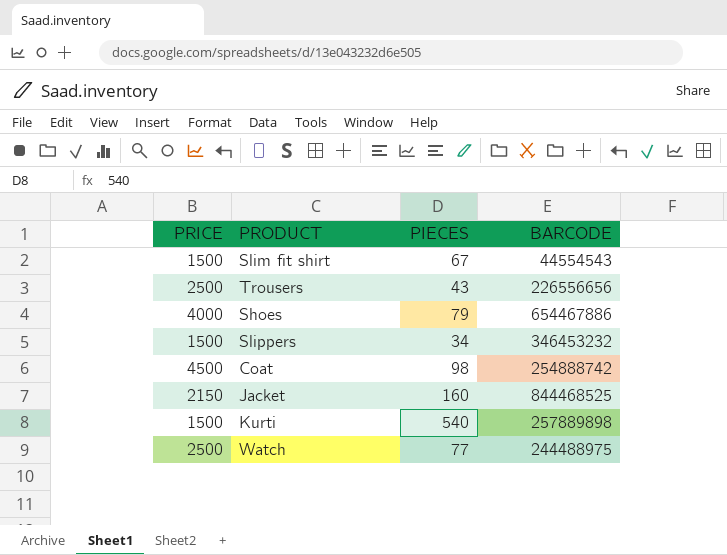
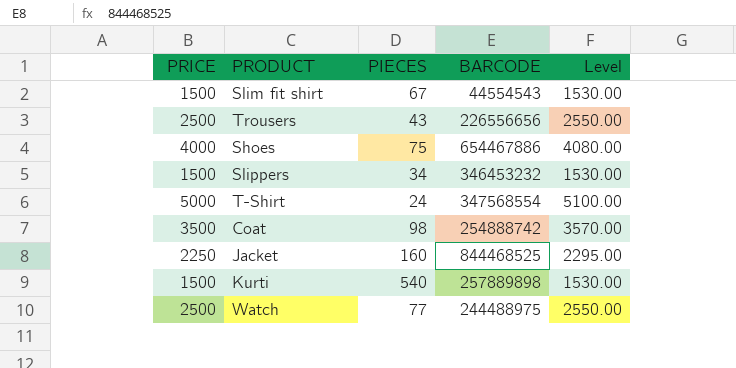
column Level | formula: none -> [PRICE] * 1.02
Shoes | PIECES: 79 -> 75
row T-Shirt: none -> 5000 | 24 | 347568554 | 5100.00
Coat | PRICE: 4500 -> 3500
Jacket | PRICE: 2150 -> 2250

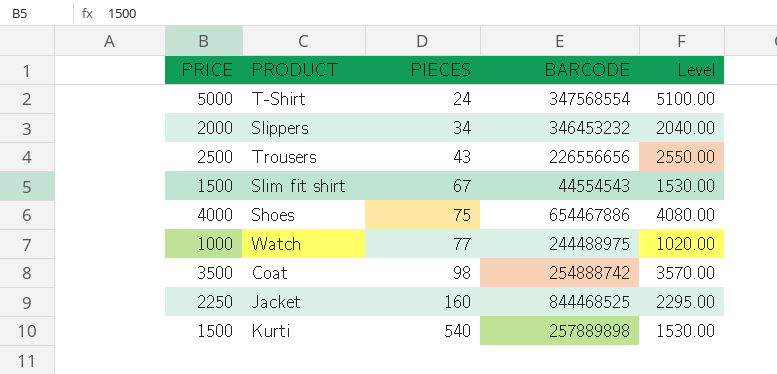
row order: none -> PIECES ascending
Slippers | PRICE: 1500 -> 2000
Slippers | Level: 1530.00 -> 2040.00
Watch | PRICE: 2500 -> 1000
Watch | Level: 2550.00 -> 1020.00

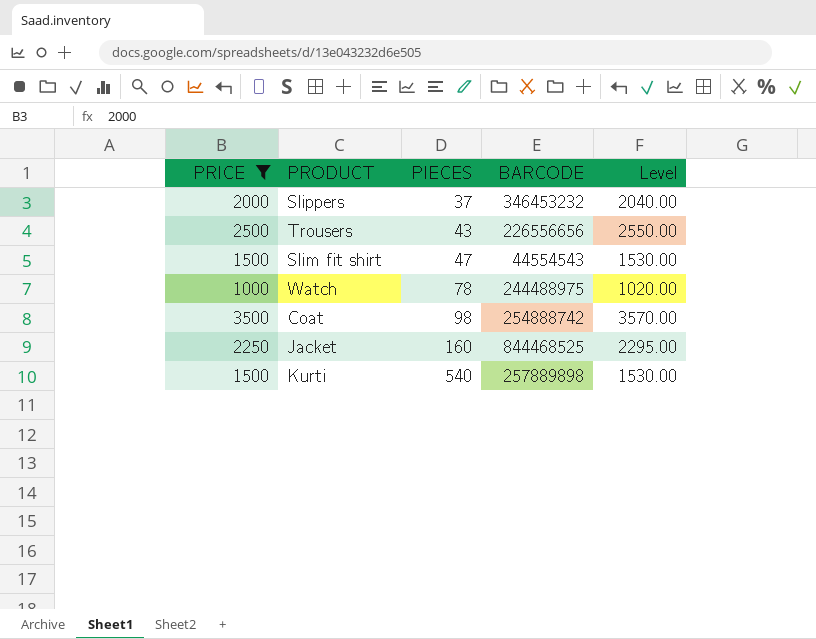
filter: none -> PRICE <= 3500
Slippers | PIECES: 34 -> 37
Slim fit shirt | PIECES: 67 -> 47
Watch | PIECES: 77 -> 78

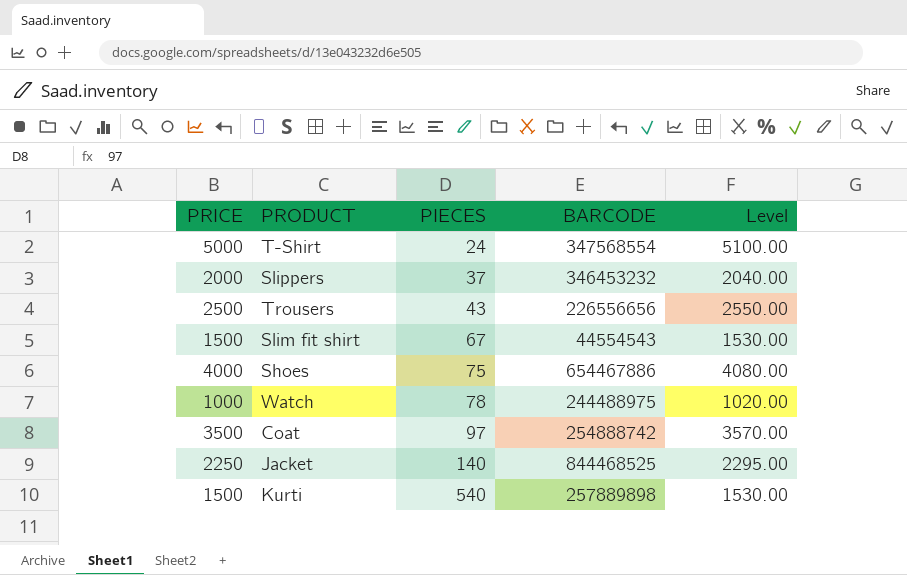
filter: PRICE <= 3500 -> none
Slim fit shirt | PIECES: 47 -> 67
Coat | PIECES: 98 -> 97
Jacket | PIECES: 160 -> 140

